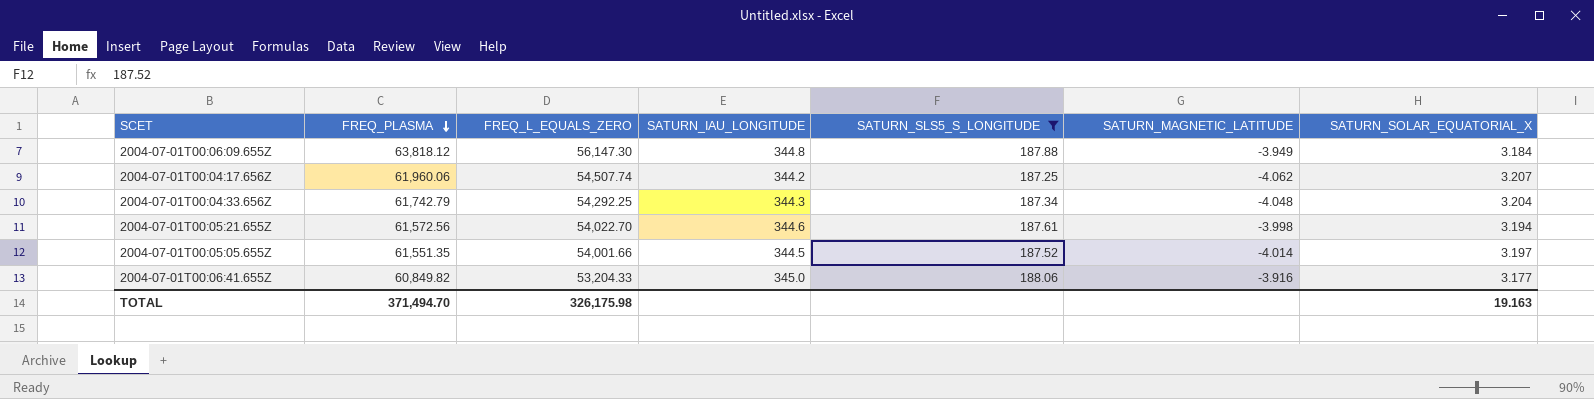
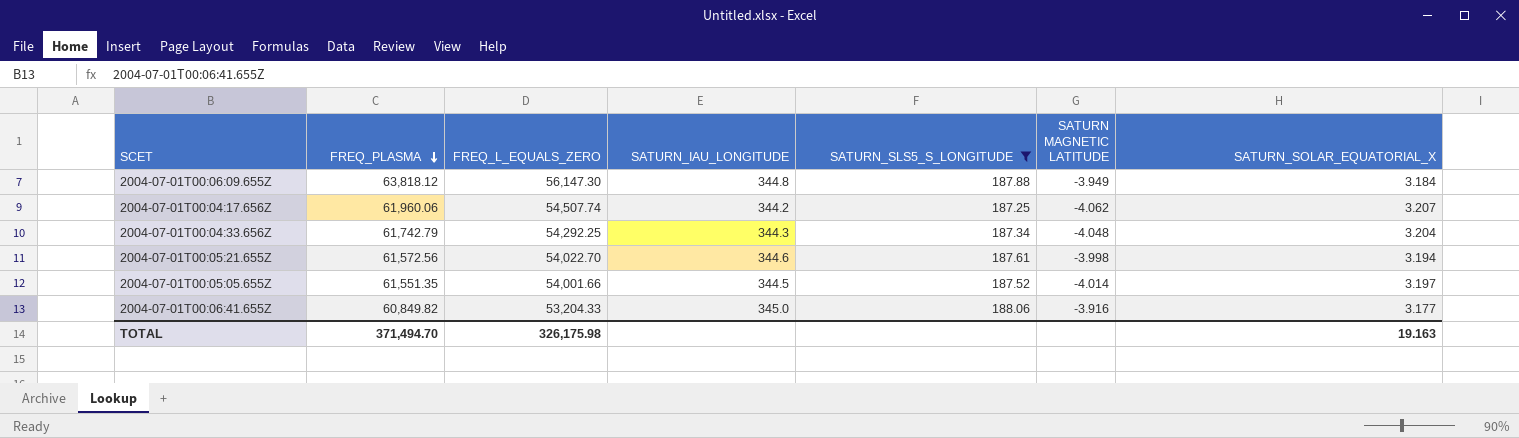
column name: SATURN_MAGNETIC_LATITUDE -> SATURN MAGNETIC LATITUDE

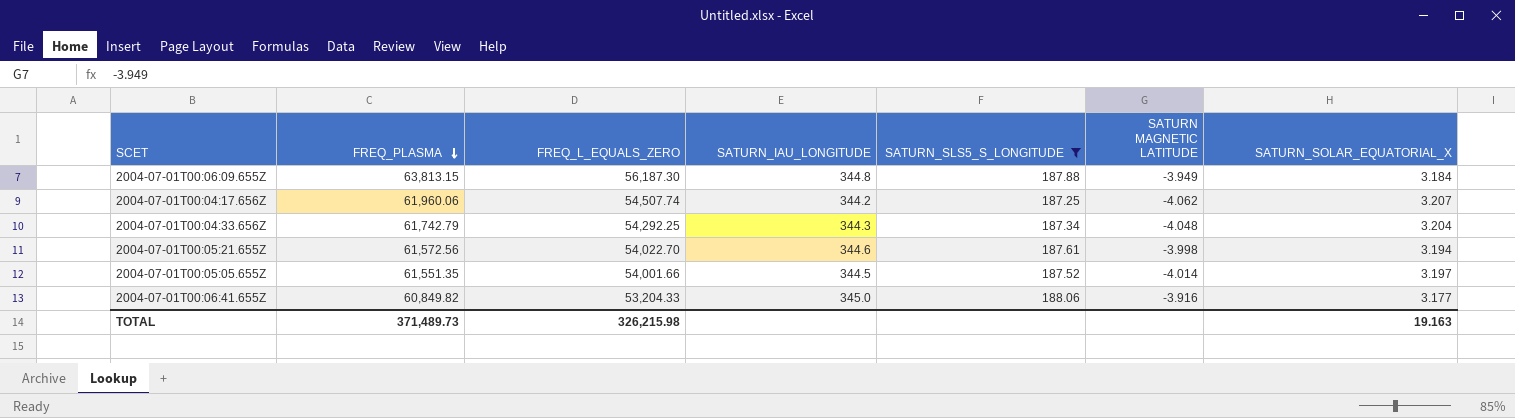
2004-07-01T00:06:09.655Z | FREQ_PLASMA: 63,818.12 -> 63,813.15
2004-07-01T00:06:09.655Z | FREQ_L_EQUALS_ZERO: 56,147.30 -> 56,187.30
TOTAL | FREQ_PLASMA: 371,494.70 -> 371,489.73
TOTAL | FREQ_L_EQUALS_ZERO: 326,175.98 -> 326,215.98

